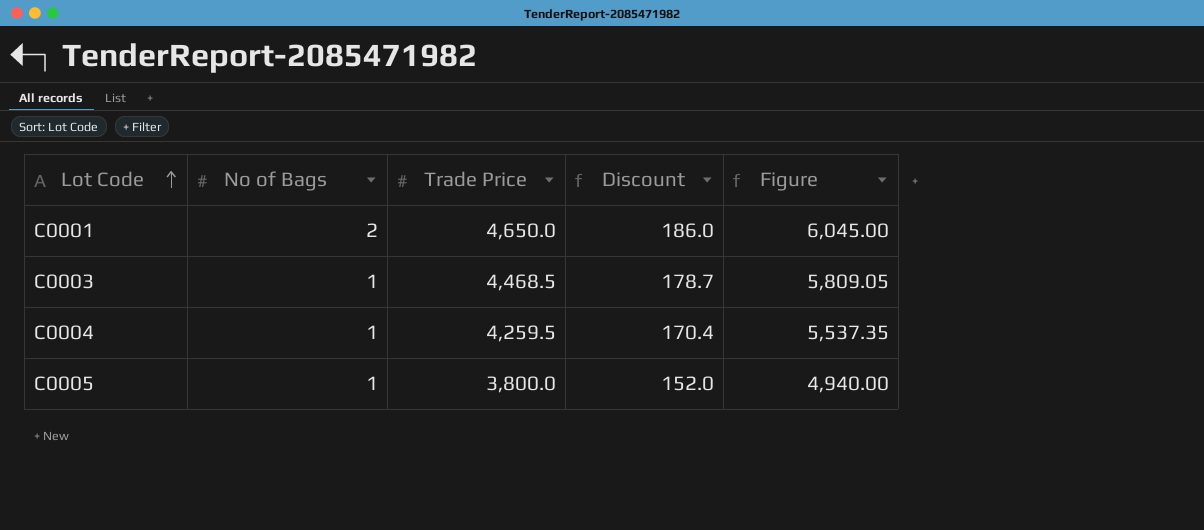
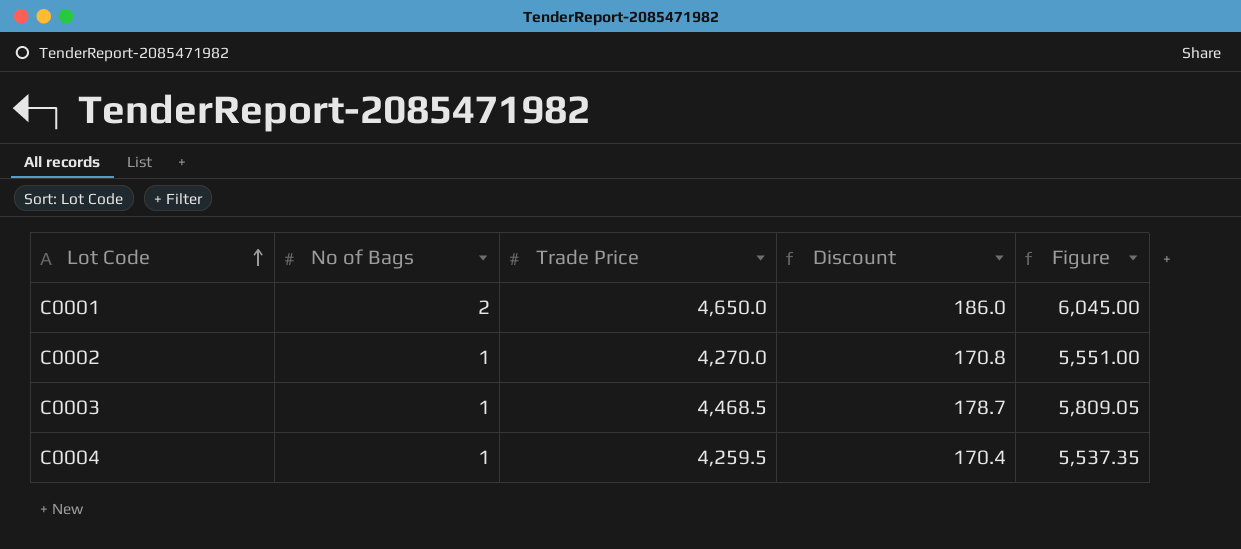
row C0005: 1 | 3,800.0 | 152.0 | 4,940.00 -> none
row C0002: none -> 1 | 4,270.0 | 170.8 | 5,551.00

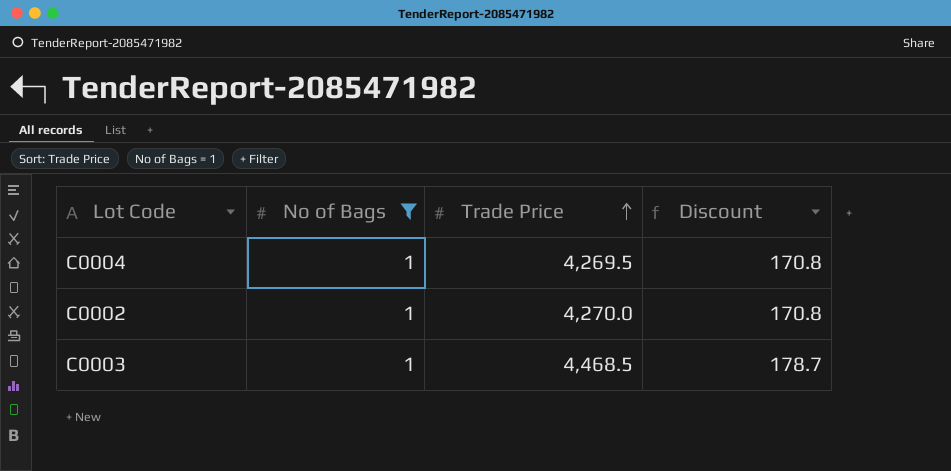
filter: none -> No of Bags = 1
row order: Lot Code ascending -> Trade Price ascending
column Figure | formula: [Trade Price] * 1.3 -> none
C0004 | Trade Price: 4,259.5 -> 4,269.5
C0004 | Discount: 170.4 -> 170.8

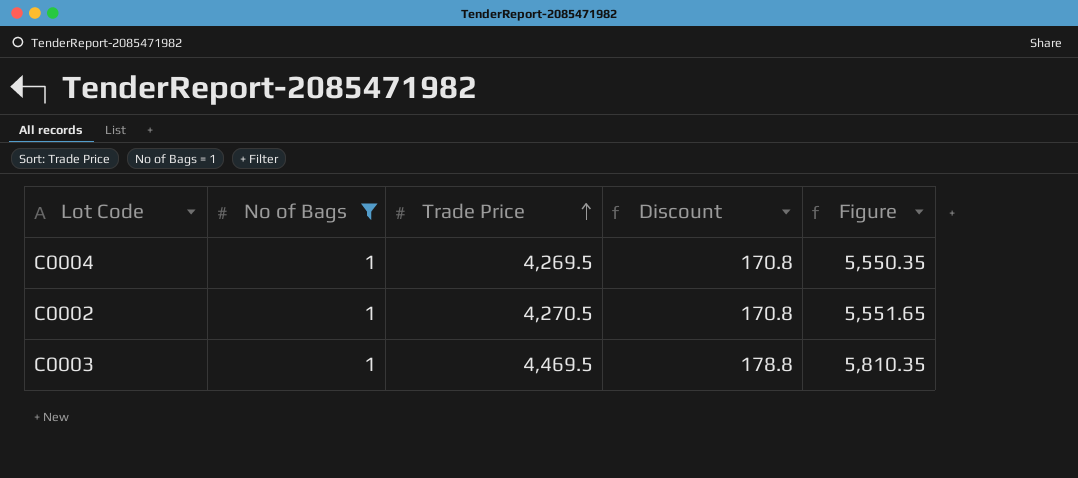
column Figure | formula: none -> [Trade Price] * 1.3
C0002 | Trade Price: 4,270.0 -> 4,270.5
C0003 | Trade Price: 4,468.5 -> 4,469.5
C0003 | Discount: 178.7 -> 178.8

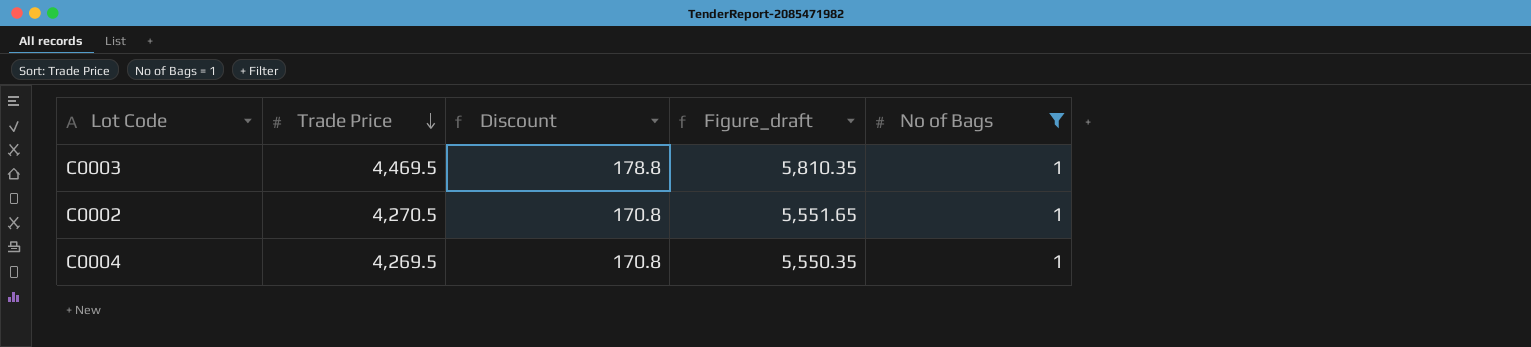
row order: Trade Price ascending -> Trade Price descending
column name: Figure -> Figure_draft
column No of Bags | position: 2 -> 5

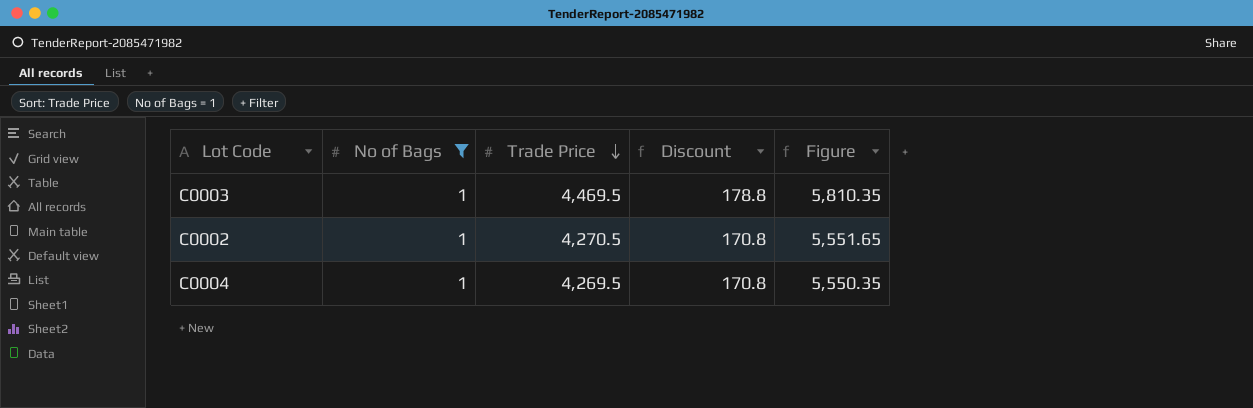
column No of Bags | position: 5 -> 2
column name: Figure_draft -> Figure

